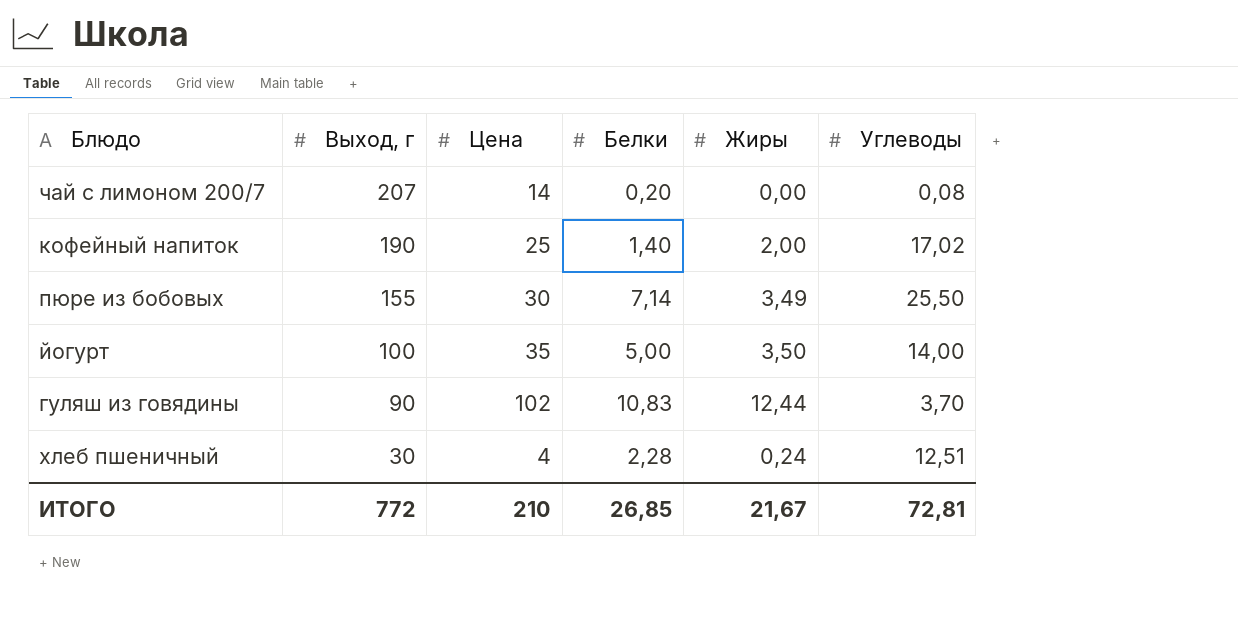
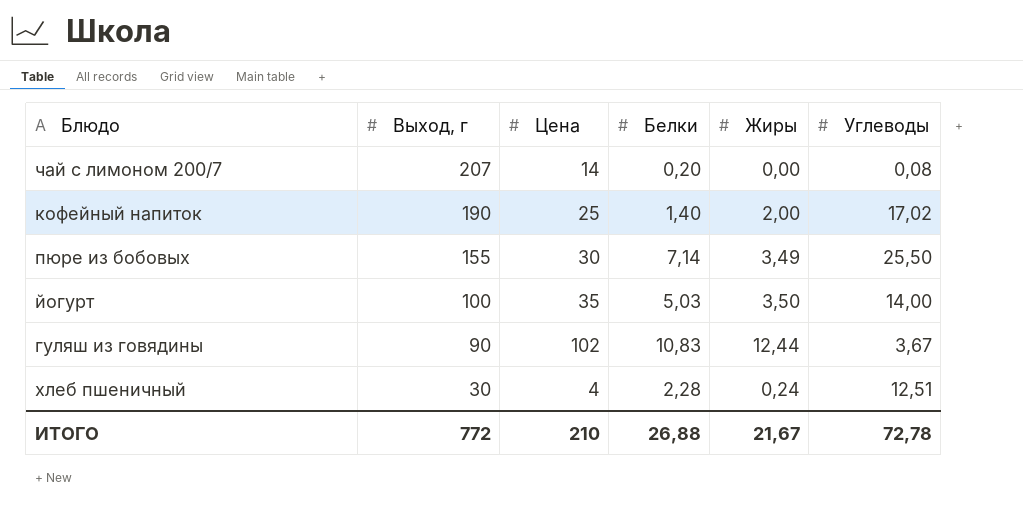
йогурт | Белки: 5,00 -> 5,03
гуляш из говядины | Углеводы: 3,70 -> 3,67
ИТОГО | Белки: 26,85 -> 26,88
ИТОГО | Углеводы: 72,81 -> 72,78

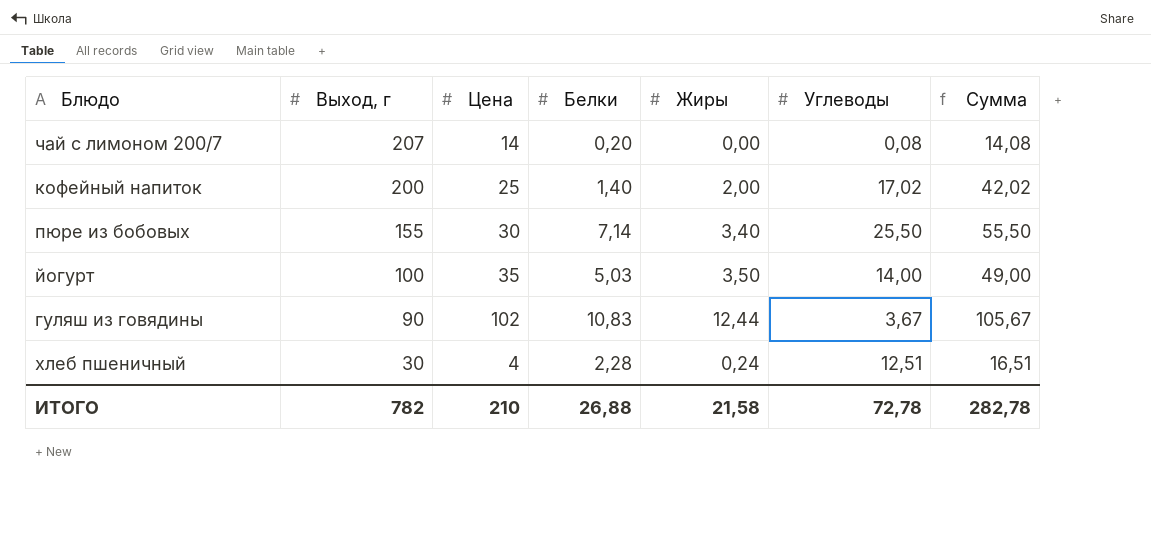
column Сумма | formula: none -> [Цена] + [Углеводы]
кофейный напиток | Выход, г: 190 -> 200
пюре из бобовых | Жиры: 3,49 -> 3,40
ИТОГО | Выход, г: 772 -> 782
ИТОГО | Жиры: 21,67 -> 21,58

